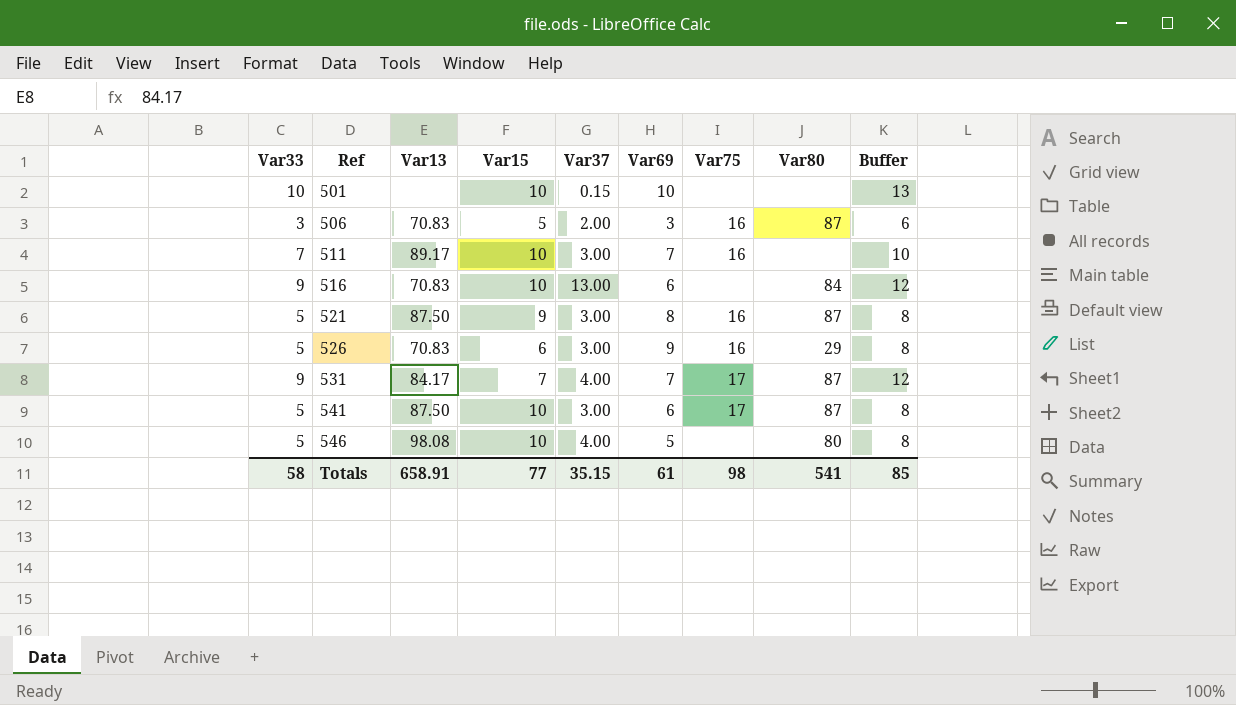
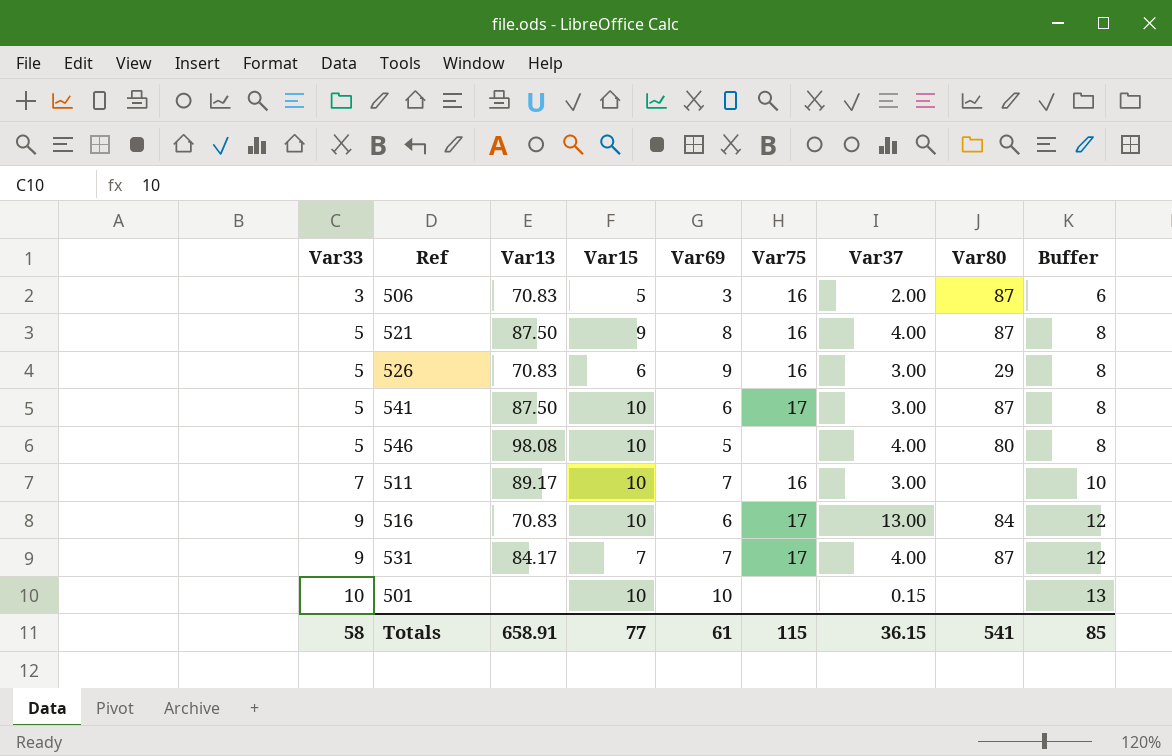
row order: Ref ascending -> Var33 ascending
column Var37 | position: 5 -> 7
521 | Var37: 3.00 -> 4.00
516 | Var75: none -> 17
Totals | Var75: 98 -> 115
Totals | Var37: 35.15 -> 36.15

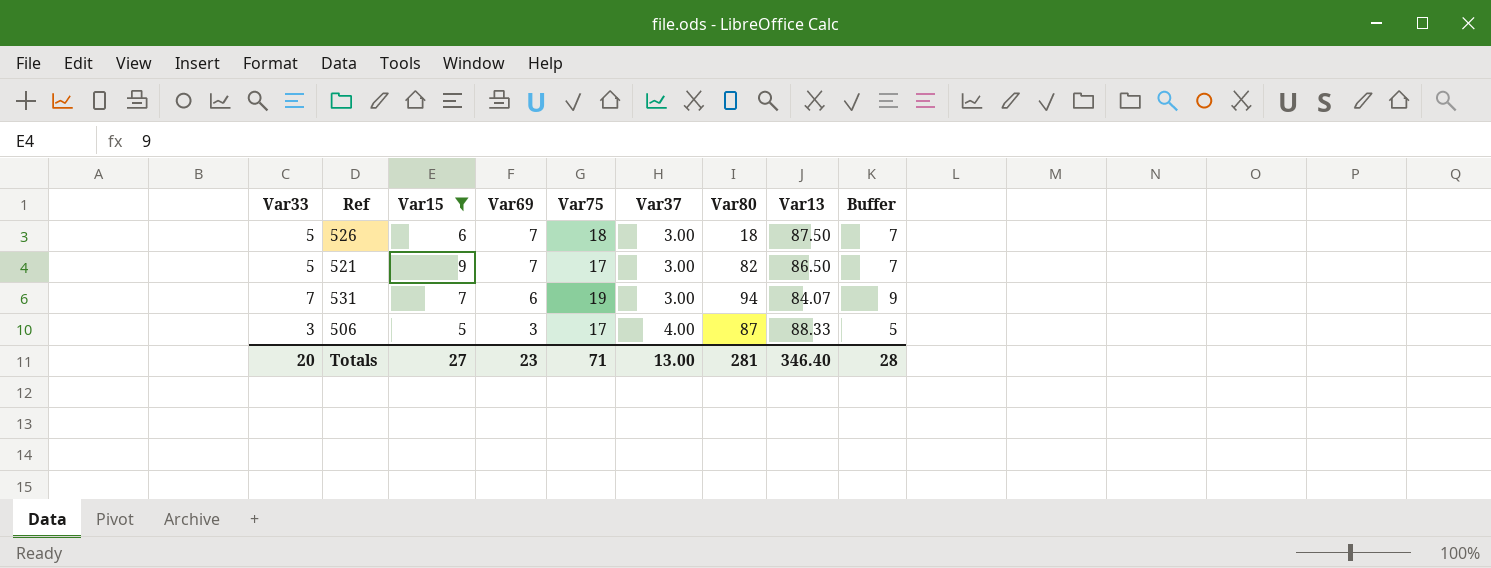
filter: none -> Var15 != 10
row order: Var33 ascending -> Var69 descending
column Var13 | position: 3 -> 8
column Buffer | formula: [Var33] + 3 -> [Var33] + 2
526 | Var69: 9 -> 7
526 | Var75: 16 -> 18
526 | Var80: 29 -> 18
526 | Var13: 70.83 -> 87.50
521 | Var69: 8 -> 7
521 | Var75: 16 -> 17
521 | Var37: 4.00 -> 3.00
521 | Var80: 87 -> 82
521 | Var13: 87.50 -> 86.50
531 | Var33: 9 -> 7
531 | Var69: 7 -> 6
531 | Var75: 17 -> 19
531 | Var37: 4.00 -> 3.00
531 | Var80: 87 -> 94
531 | Var13: 84.17 -> 84.07
506 | Var75: 16 -> 17
506 | Var37: 2.00 -> 4.00
506 | Var13: 70.83 -> 88.33
Totals | Var33: 58 -> 20
Totals | Var15: 77 -> 27
Totals | Var69: 61 -> 23
Totals | Var75: 115 -> 71
Totals | Var37: 36.15 -> 13.00
Totals | Var80: 541 -> 281
Totals | Var13: 658.91 -> 346.40
Totals | Buffer: 85 -> 28

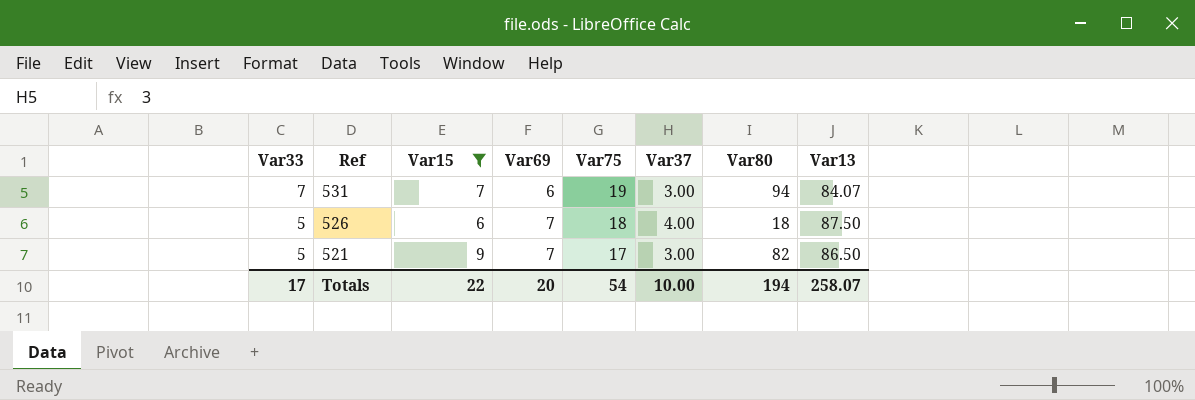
row order: Var69 descending -> Var33 descending
column Buffer | formula: [Var33] + 2 -> none
row 506: 3 | 5 | 3 | 17 | 4.00 | 87 | 88.33 | 5 -> none
526 | Var37: 3.00 -> 4.00
Totals | Var33: 20 -> 17
Totals | Var15: 27 -> 22
Totals | Var69: 23 -> 20
Totals | Var75: 71 -> 54
Totals | Var37: 13.00 -> 10.00
Totals | Var80: 281 -> 194
Totals | Var13: 346.40 -> 258.07

